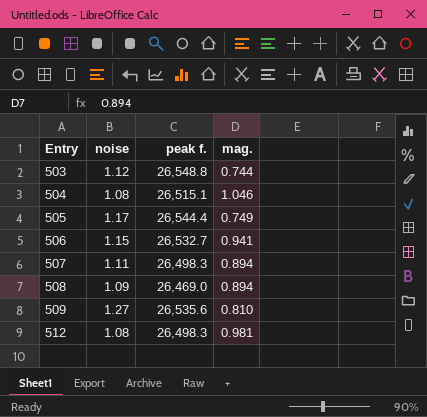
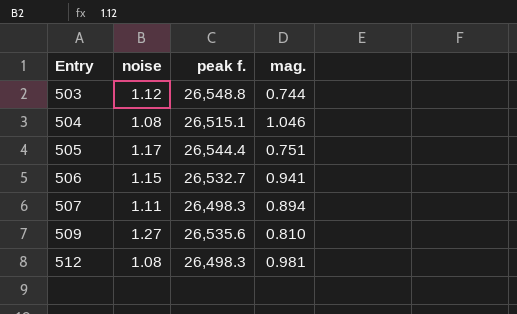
row 508: 1.09 | 26,469.0 | 0.894 -> none
505 | mag.: 0.749 -> 0.751

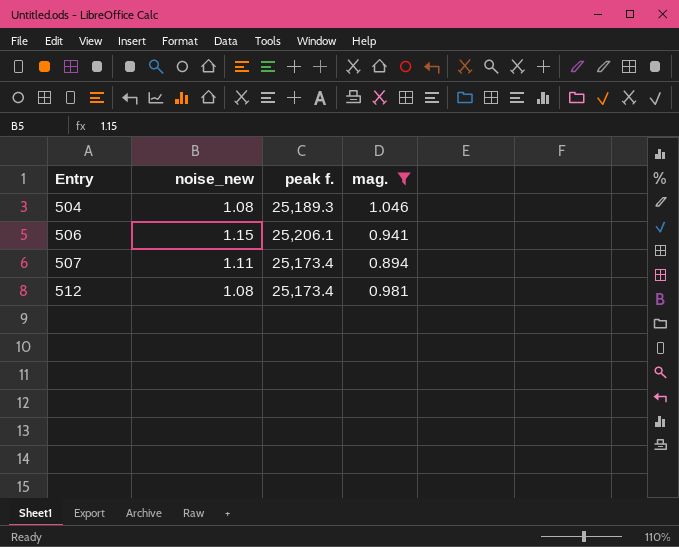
filter: none -> mag. >= 0.894
column name: noise -> noise_new
504 | peak f.: 26,515.1 -> 25,189.3
506 | peak f.: 26,532.7 -> 25,206.1
507 | peak f.: 26,498.3 -> 25,173.4
512 | peak f.: 26,498.3 -> 25,173.4

